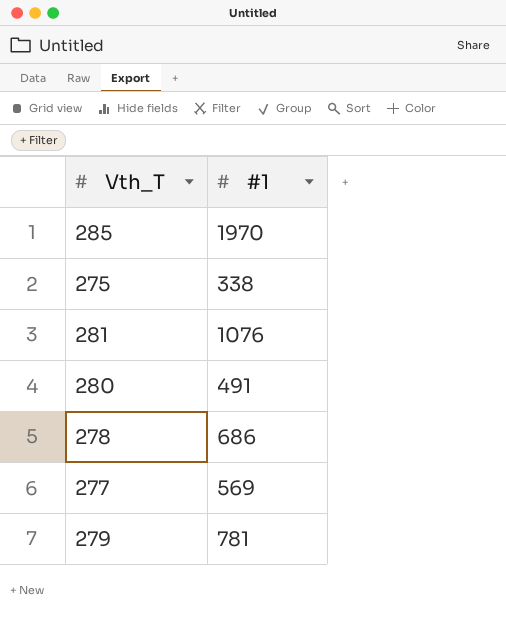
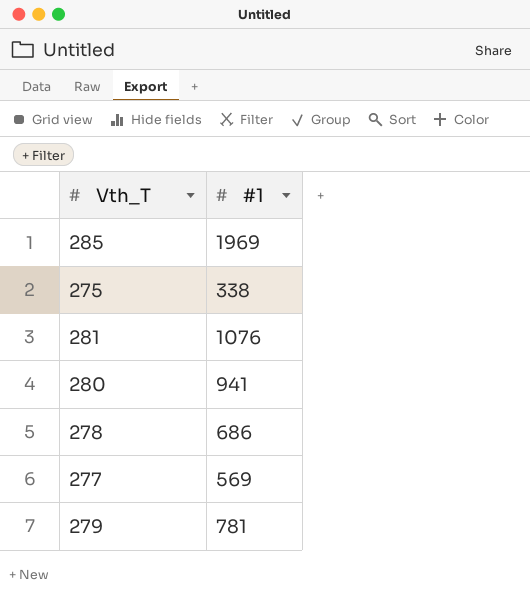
285 | #1: 1970 -> 1969
280 | #1: 491 -> 941

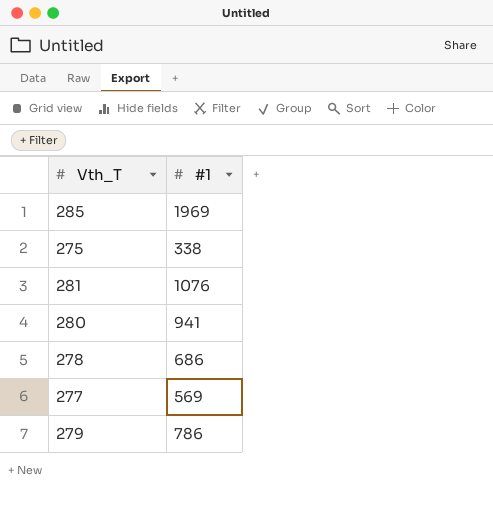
279 | #1: 781 -> 786

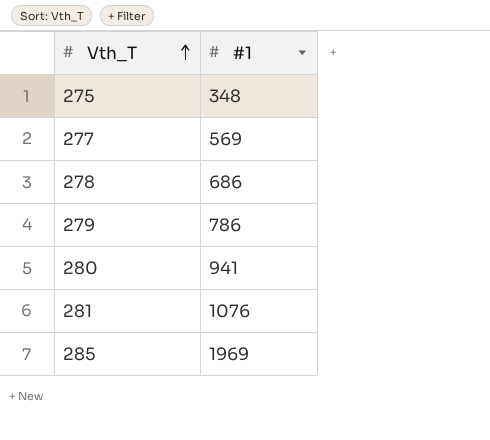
row order: none -> Vth_T ascending
275 | #1: 338 -> 348

